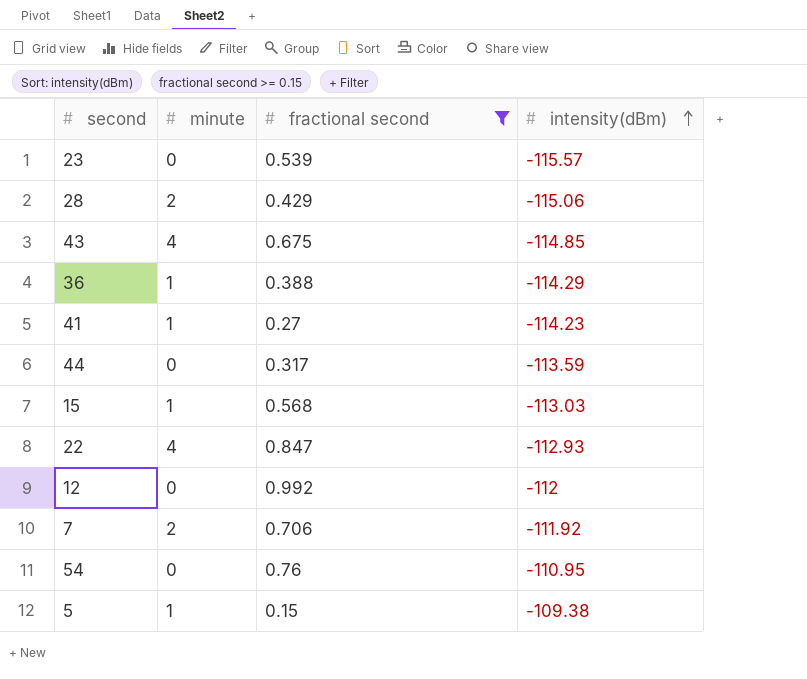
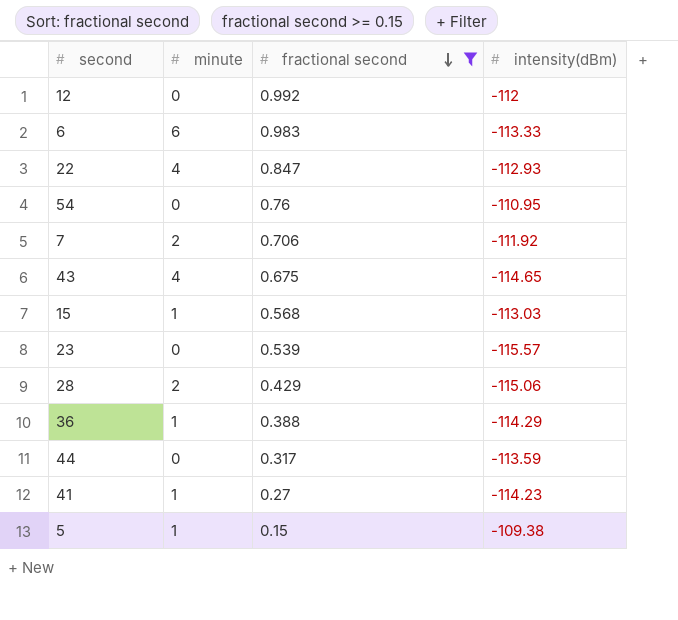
row order: intensity(dBm) ascending -> fractional second descending
row 6: none -> 6 | 0.983 | -113.33
43 | intensity(dBm): -114.85 -> -114.65

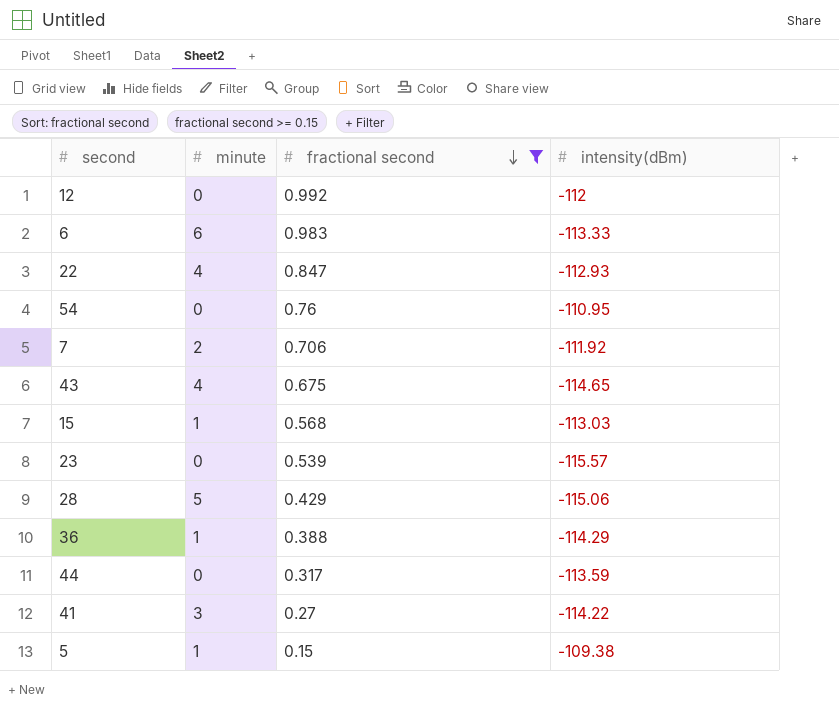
28 | minute: 2 -> 5
41 | minute: 1 -> 3
41 | intensity(dBm): -114.23 -> -114.22

